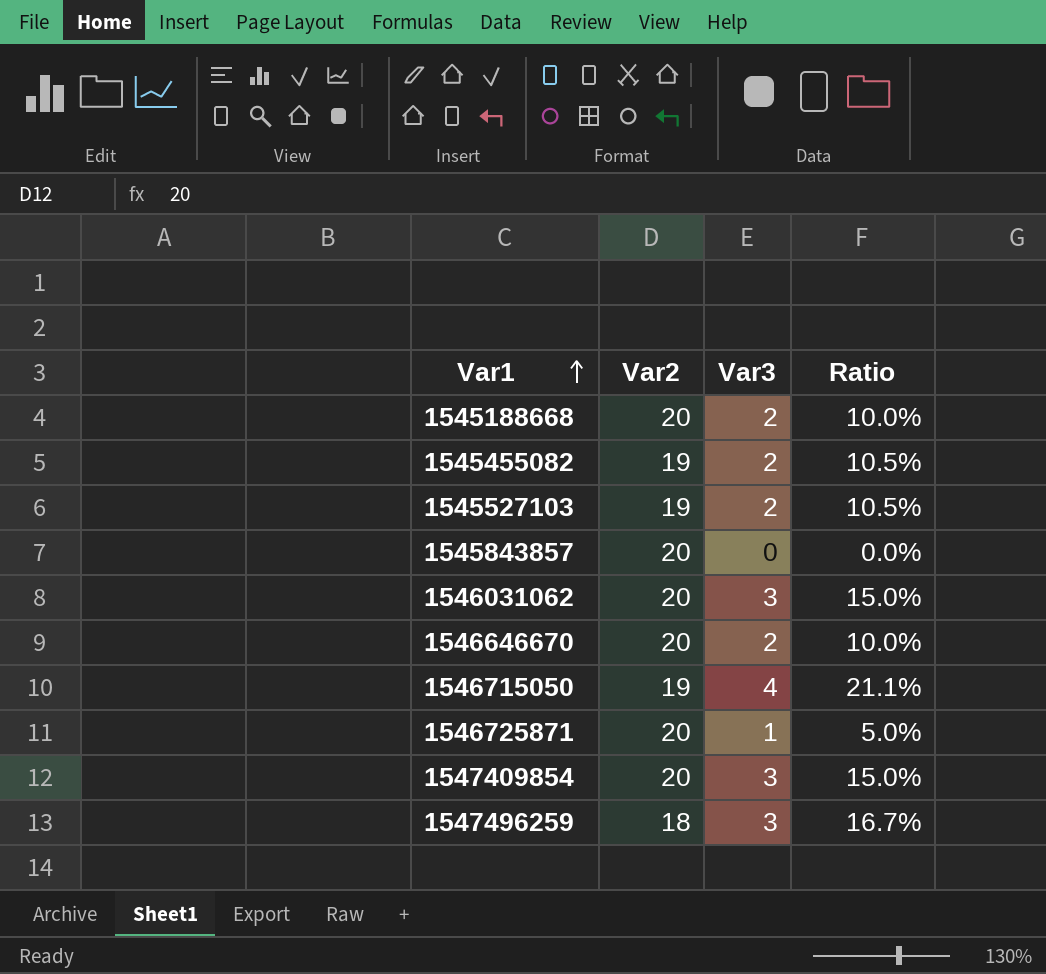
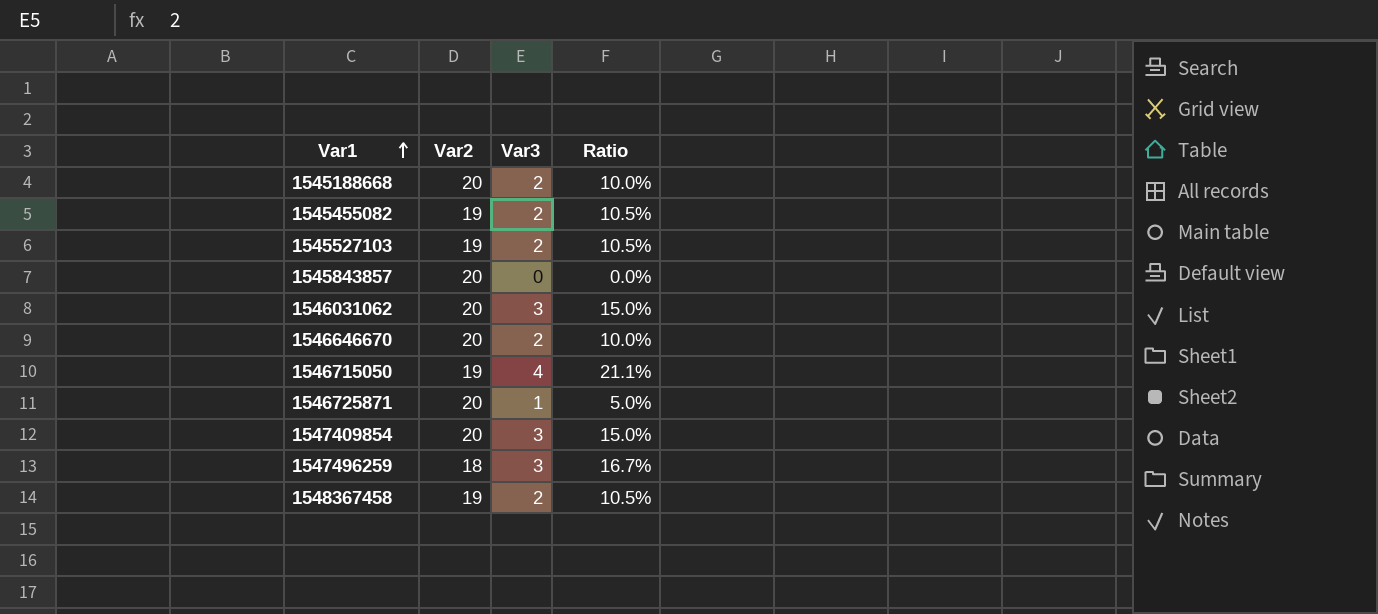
row 1548367458: none -> 19 | 2 | 10.5%

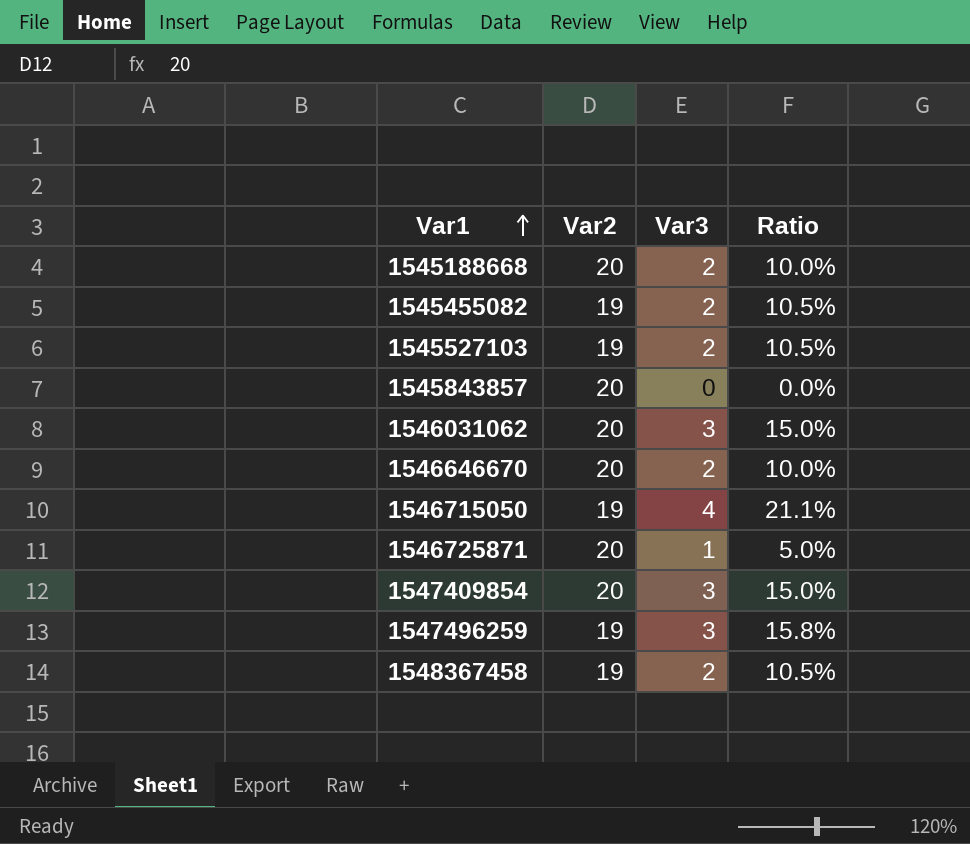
1547496259 | Var2: 18 -> 19
1547496259 | Ratio: 16.7% -> 15.8%

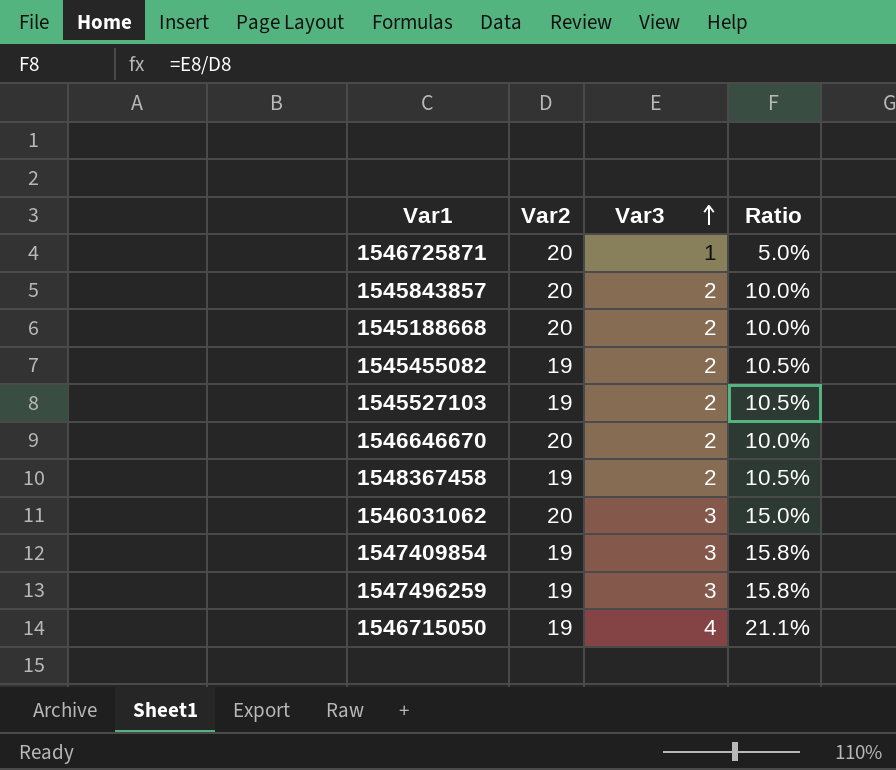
row order: Var1 ascending -> Var3 ascending
1545843857 | Var3: 0 -> 2
1545843857 | Ratio: 0.0% -> 10.0%
1547409854 | Var2: 20 -> 19
1547409854 | Ratio: 15.0% -> 15.8%

